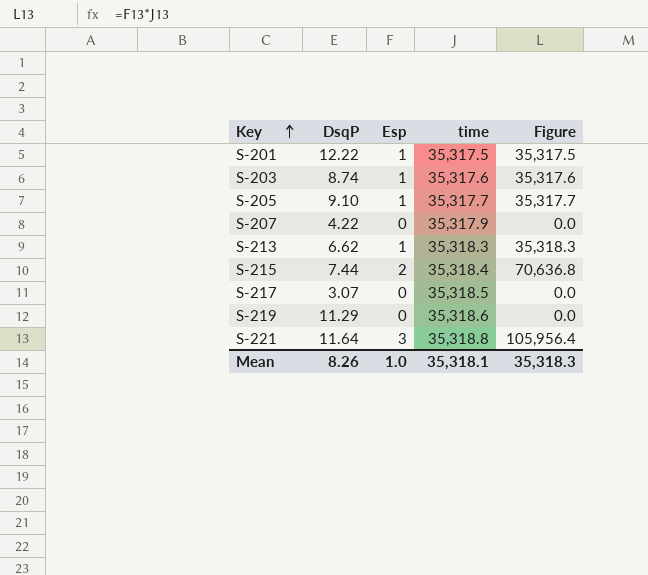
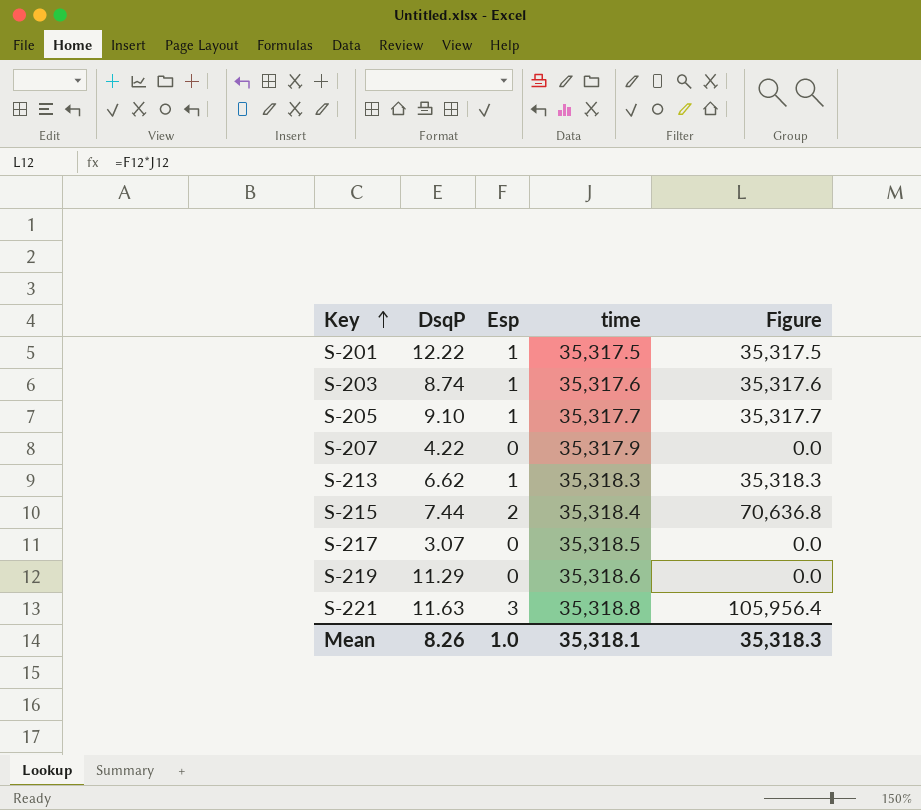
S-221 | DsqP: 11.64 -> 11.63

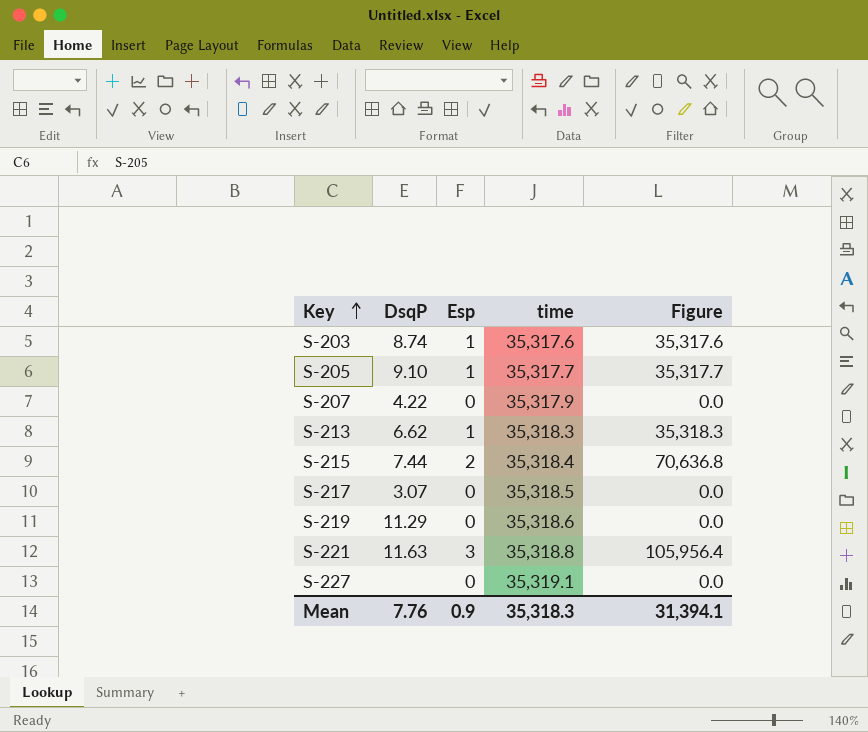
row S-201: 12.22 | 1 | 35,317.5 | 35,317.5 -> none
row S-227: none -> none | 0 | 35,319.1 | 0.0
Mean | DsqP: 8.26 -> 7.76
Mean | Esp: 1.0 -> 0.9
Mean | time: 35,318.1 -> 35,318.3
Mean | Figure: 35,318.3 -> 31,394.1

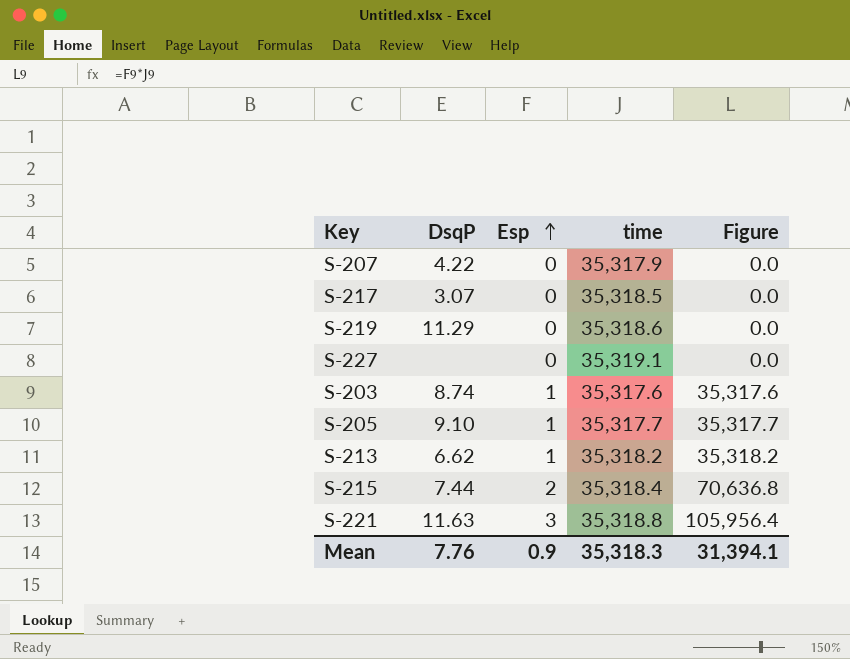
row order: Key ascending -> Esp ascending
S-213 | time: 35,318.3 -> 35,318.2
S-213 | Figure: 35,318.3 -> 35,318.2

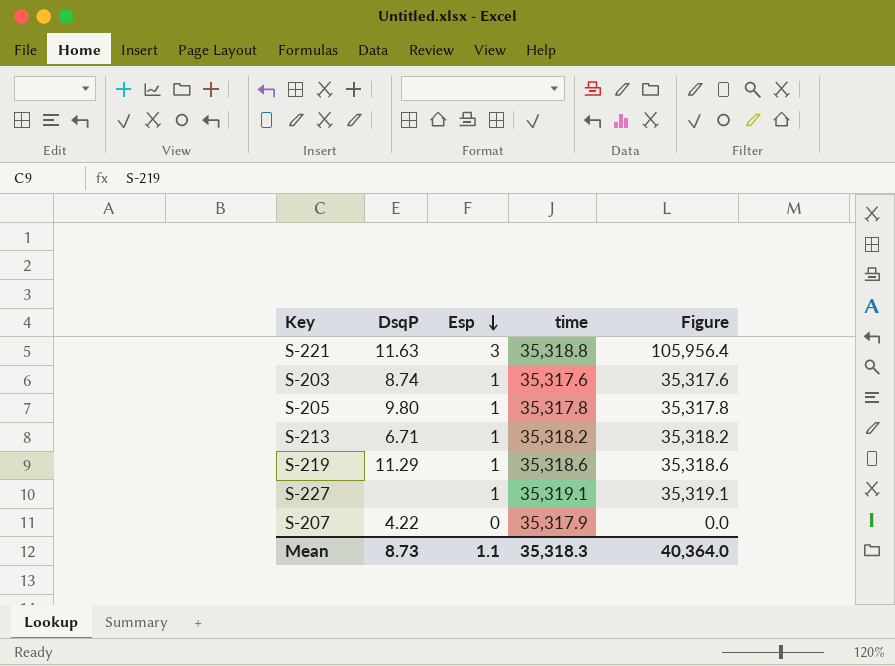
row order: Esp ascending -> Esp descending
row S-217: 3.07 | 0 | 35,318.5 | 0.0 -> none
row S-215: 7.44 | 2 | 35,318.4 | 70,636.8 -> none
S-205 | DsqP: 9.10 -> 9.80
S-205 | time: 35,317.7 -> 35,317.8
S-205 | Figure: 35,317.7 -> 35,317.8
S-213 | DsqP: 6.62 -> 6.71
S-219 | Esp: 0 -> 1
S-219 | Figure: 0.0 -> 35,318.6
S-227 | Esp: 0 -> 1
S-227 | Figure: 0.0 -> 35,319.1
Mean | DsqP: 7.76 -> 8.73
Mean | Esp: 0.9 -> 1.1
Mean | Figure: 31,394.1 -> 40,364.0

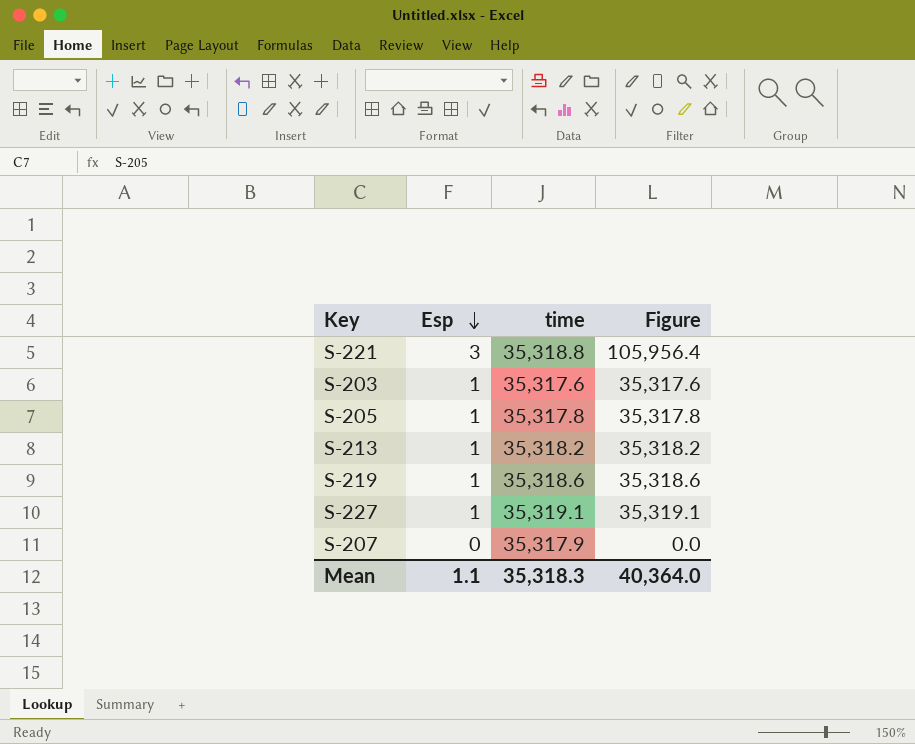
column DsqP | position: 2 -> none

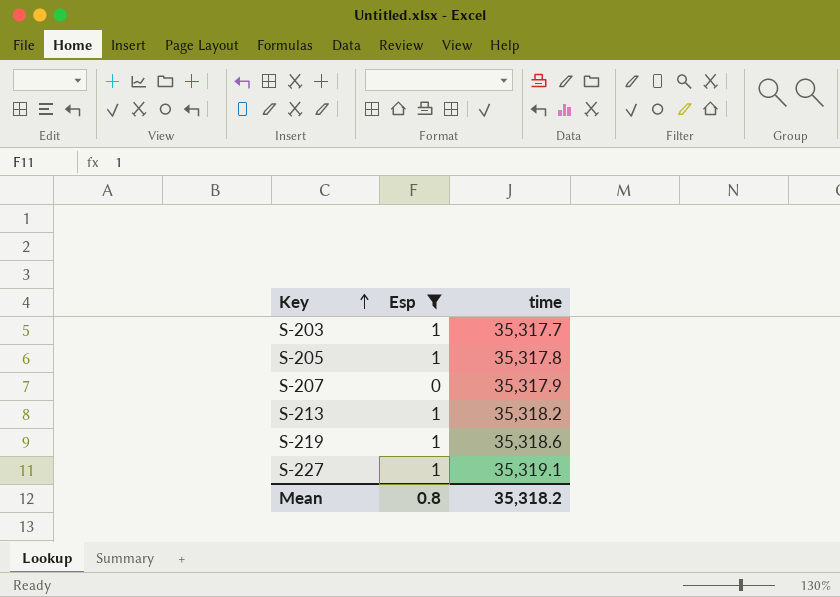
filter: none -> Esp != 3
row order: Esp descending -> Key ascending
column Figure | formula: [Esp] * [time] -> none
S-203 | time: 35,317.6 -> 35,317.7
Mean | Esp: 1.1 -> 0.8
Mean | time: 35,318.3 -> 35,318.2

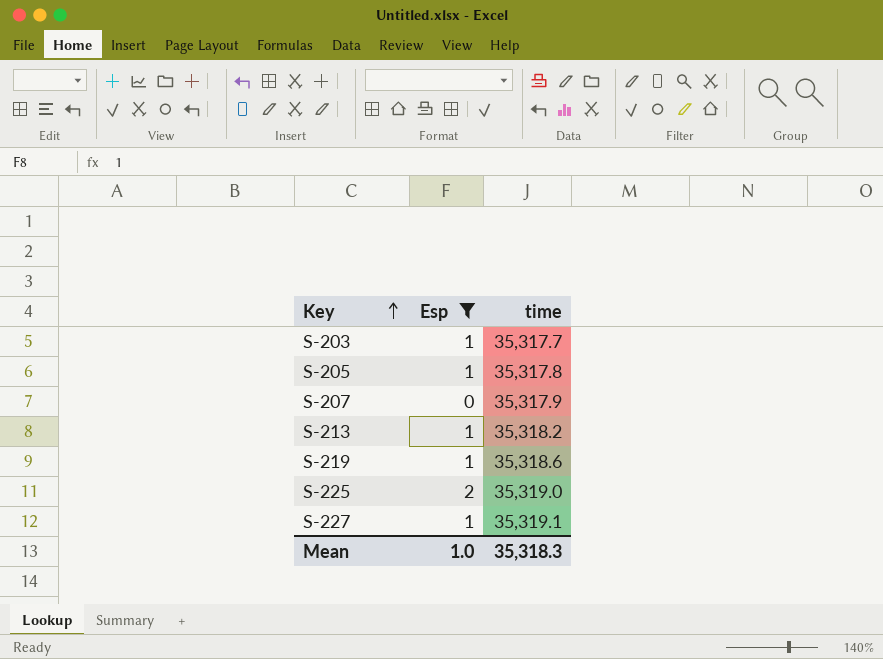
row S-225: none -> 2 | 35,319.0
Mean | Esp: 0.8 -> 1.0
Mean | time: 35,318.2 -> 35,318.3

